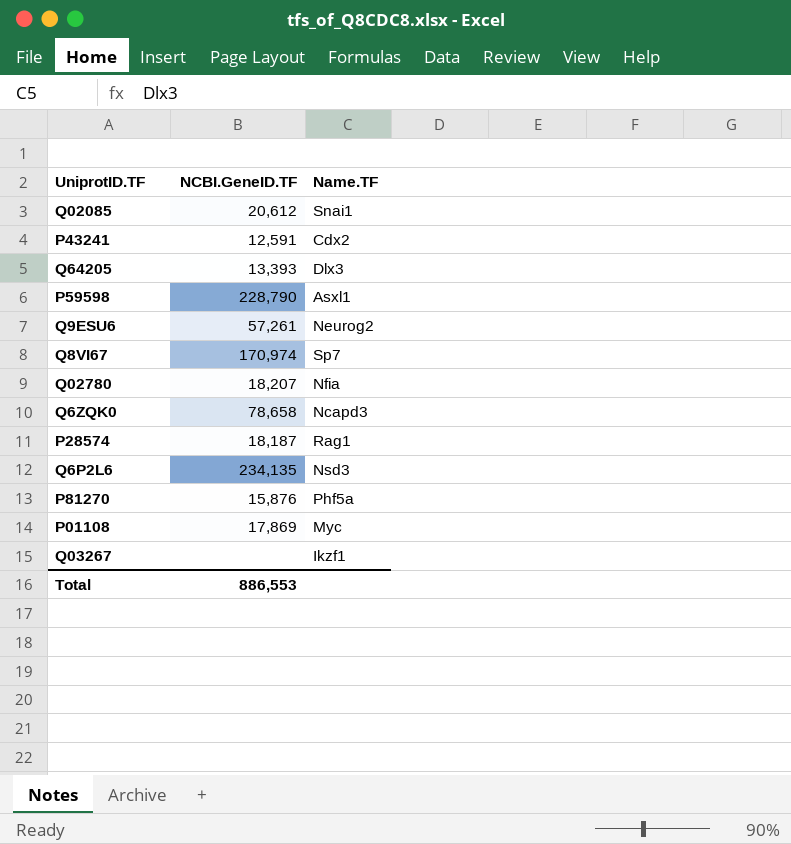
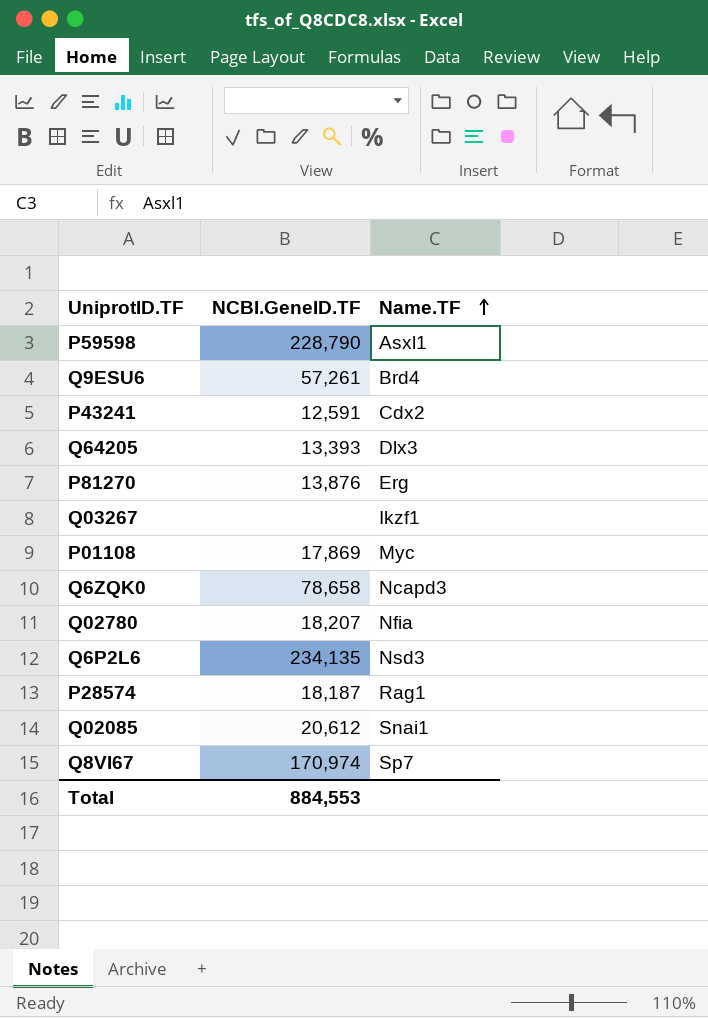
row order: none -> Name.TF ascending
Q9ESU6 | Name.TF: Neurog2 -> Brd4
P81270 | NCBI.GeneID.TF: 15,876 -> 13,876
P81270 | Name.TF: Phf5a -> Erg
Total | NCBI.GeneID.TF: 886,553 -> 884,553

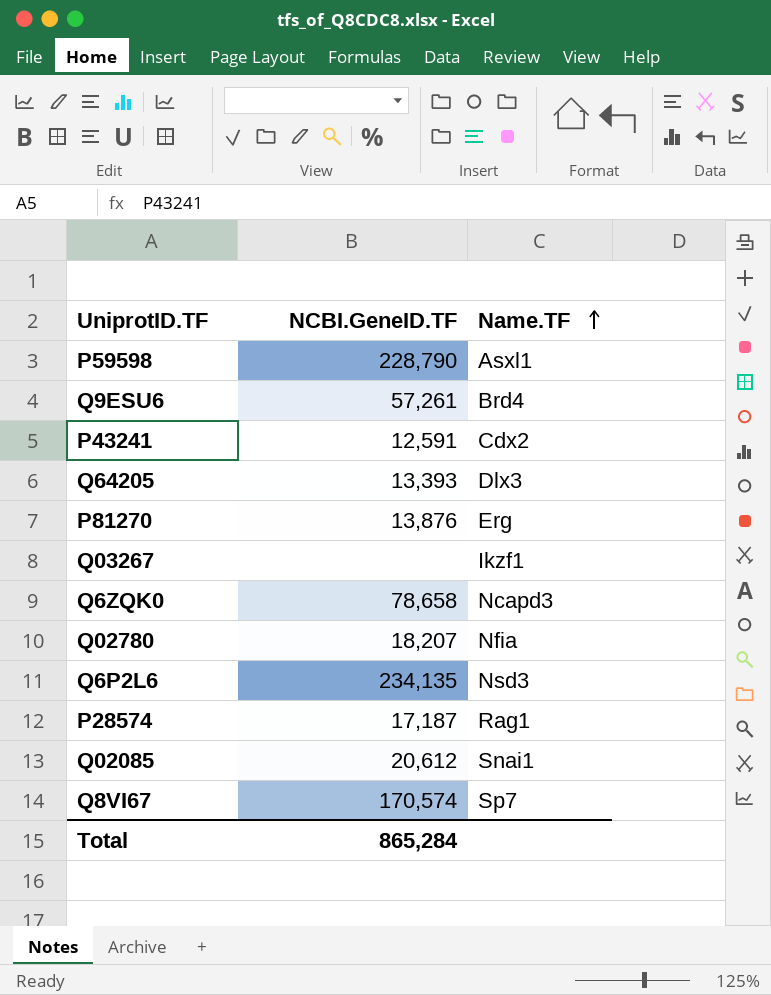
row P01108: 17,869 | Myc -> none
P28574 | NCBI.GeneID.TF: 18,187 -> 17,187
Q8VI67 | NCBI.GeneID.TF: 170,974 -> 170,574
Total | NCBI.GeneID.TF: 884,553 -> 865,284

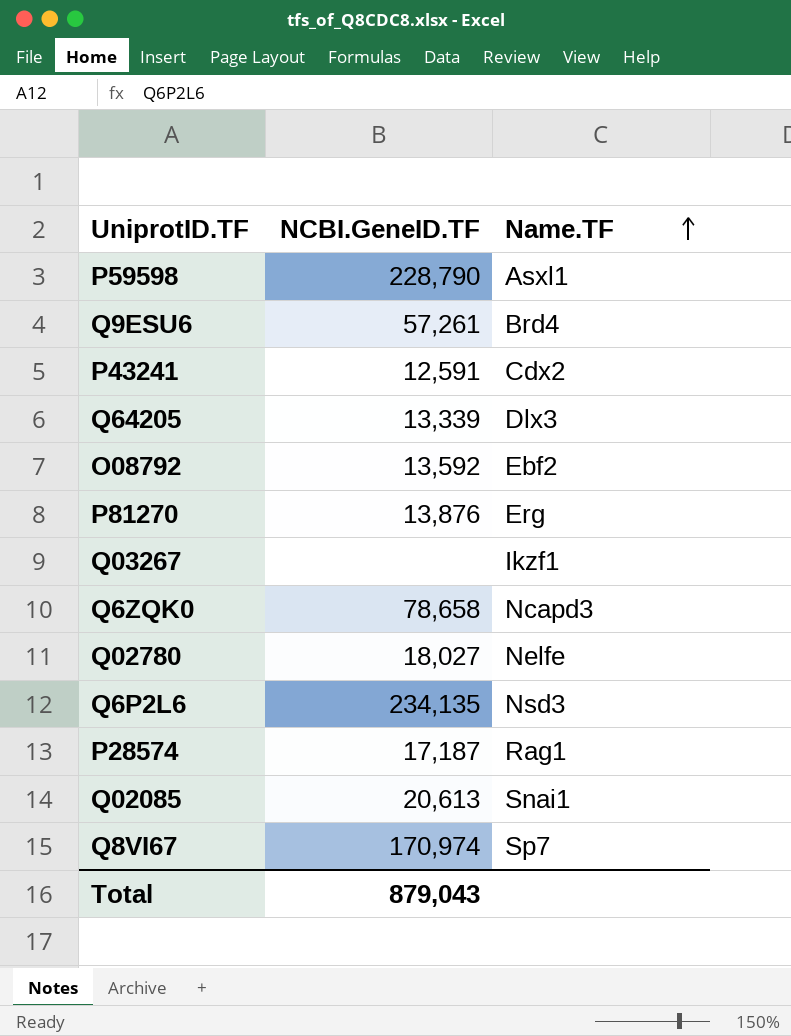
Q64205 | NCBI.GeneID.TF: 13,393 -> 13,339
row O08792: none -> 13,592 | Ebf2
Q02780 | NCBI.GeneID.TF: 18,207 -> 18,027
Q02780 | Name.TF: Nfia -> Nelfe
Q02085 | NCBI.GeneID.TF: 20,612 -> 20,613
Q8VI67 | NCBI.GeneID.TF: 170,574 -> 170,974
Total | NCBI.GeneID.TF: 865,284 -> 879,043

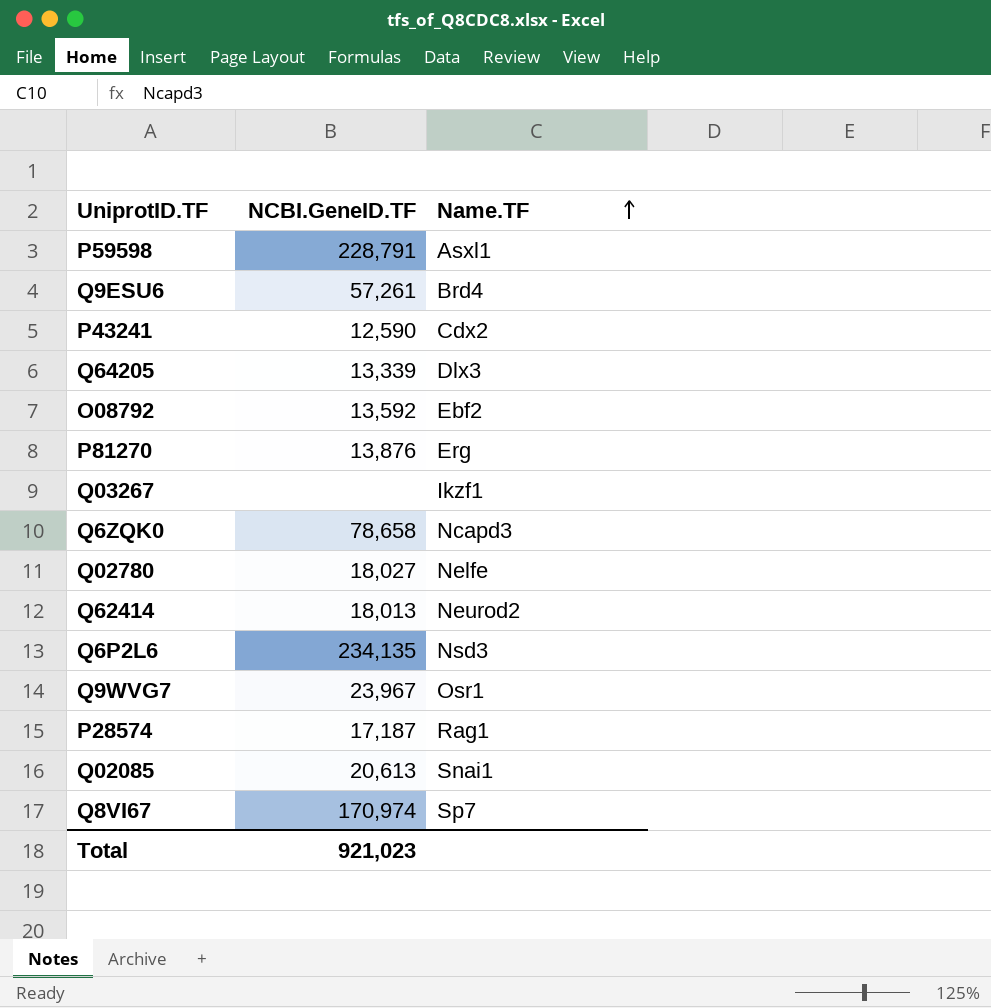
P59598 | NCBI.GeneID.TF: 228,790 -> 228,791
P43241 | NCBI.GeneID.TF: 12,591 -> 12,590
row Q62414: none -> 18,013 | Neurod2
row Q9WVG7: none -> 23,967 | Osr1
Total | NCBI.GeneID.TF: 879,043 -> 921,023

